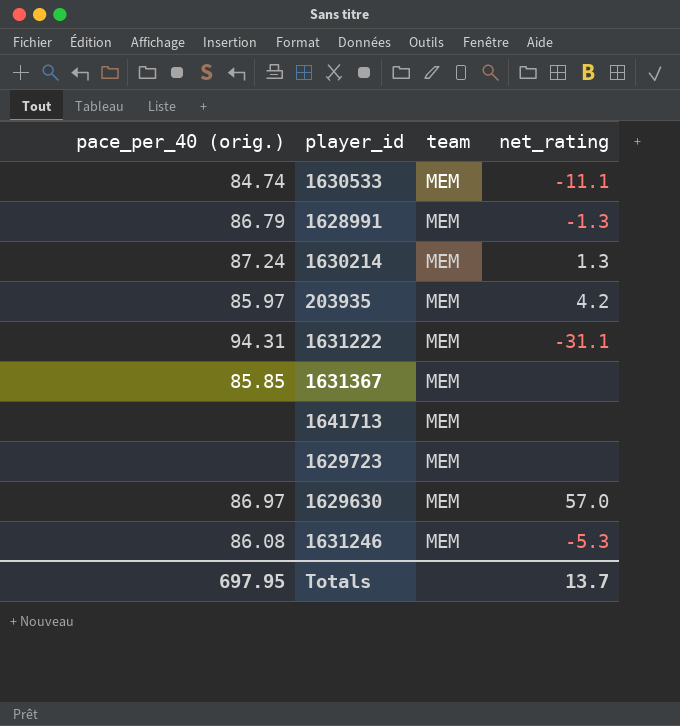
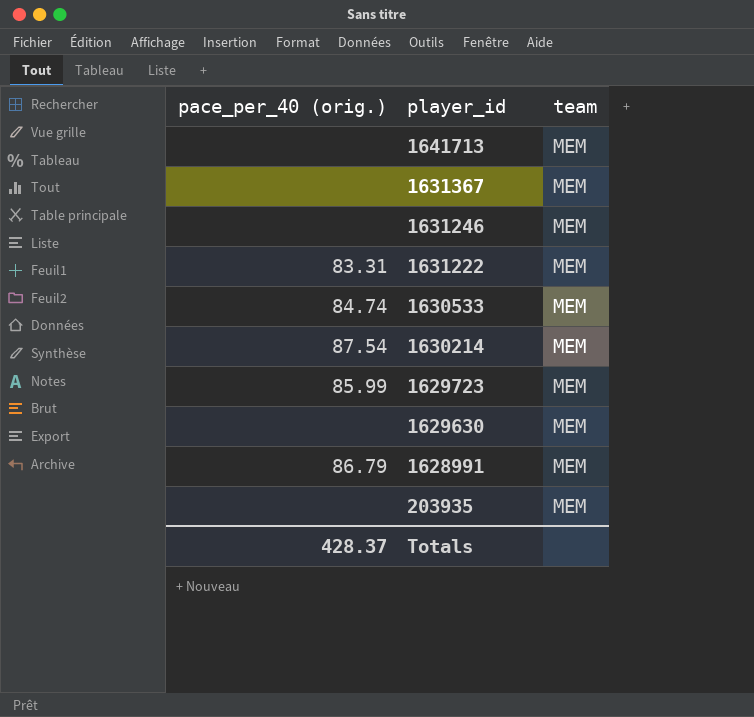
row order: none -> player_id descending
column net_rating | position: 4 -> none
1631367 | pace_per_40 (orig.): 85.85 -> none
1631246 | pace_per_40 (orig.): 86.08 -> none
1631222 | pace_per_40 (orig.): 94.31 -> 83.31
1630214 | pace_per_40 (orig.): 87.24 -> 87.54
1629723 | pace_per_40 (orig.): none -> 85.99
1629630 | pace_per_40 (orig.): 86.97 -> none
203935 | pace_per_40 (orig.): 85.97 -> none
Totals | pace_per_40 (orig.): 697.95 -> 428.37

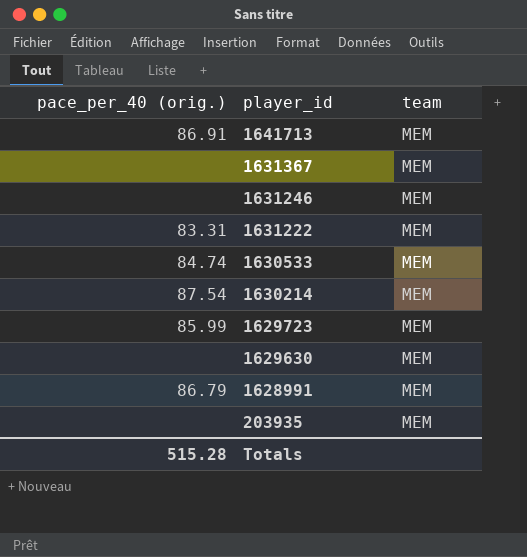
1641713 | pace_per_40 (orig.): none -> 86.91
Totals | pace_per_40 (orig.): 428.37 -> 515.28

